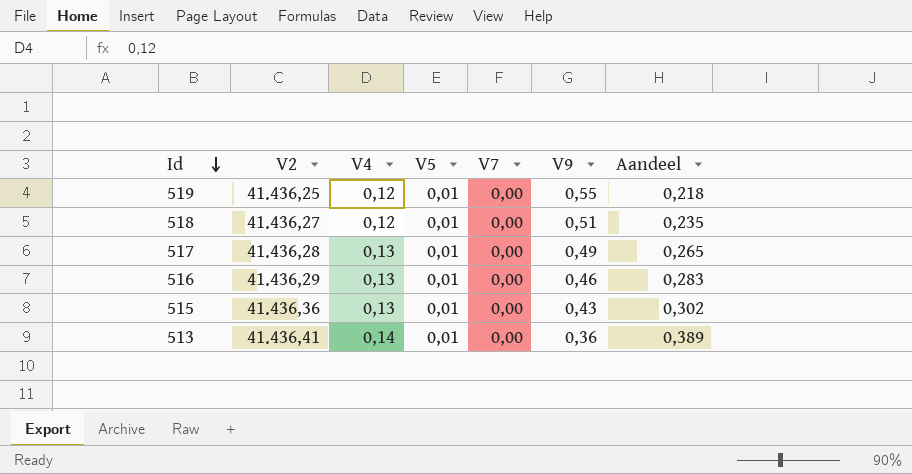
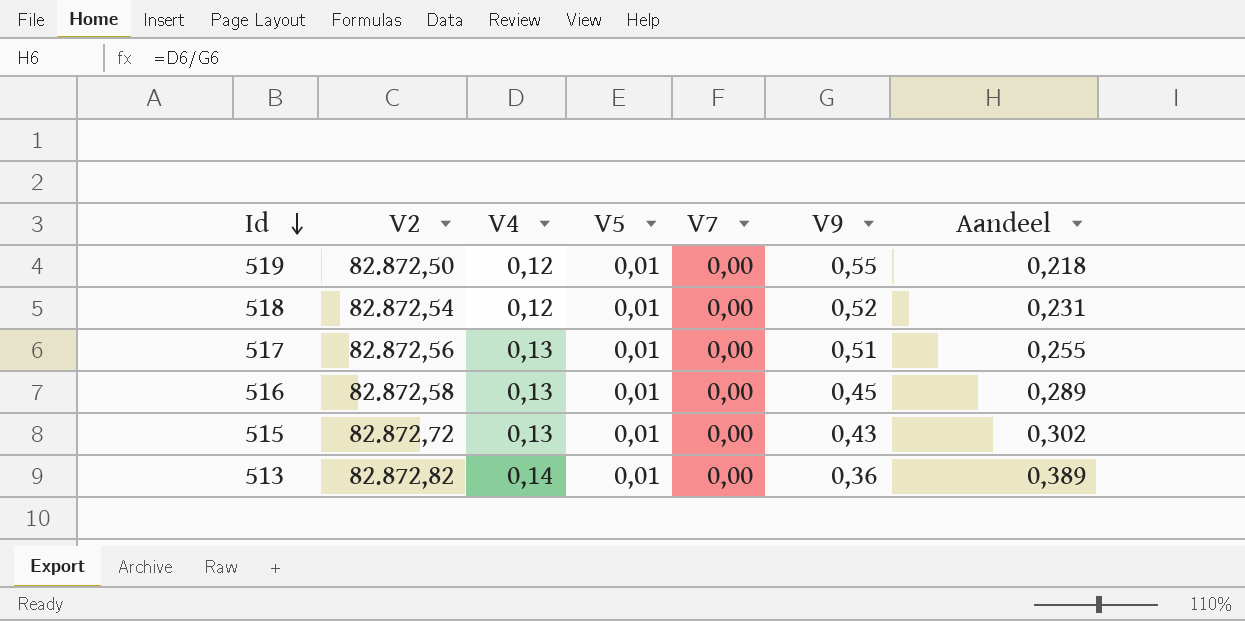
519 | V2: 41.436,25 -> 82.872,50
518 | V2: 41.436,27 -> 82.872,54
518 | V9: 0,51 -> 0,52
518 | Aandeel: 0,235 -> 0,231
517 | V2: 41.436,28 -> 82.872,56
517 | V9: 0,49 -> 0,51
517 | Aandeel: 0,265 -> 0,255
516 | V2: 41.436,29 -> 82.872,58
516 | V9: 0,46 -> 0,45
516 | Aandeel: 0,283 -> 0,289
515 | V2: 41.436,36 -> 82.872,72
513 | V2: 41.436,41 -> 82.872,82

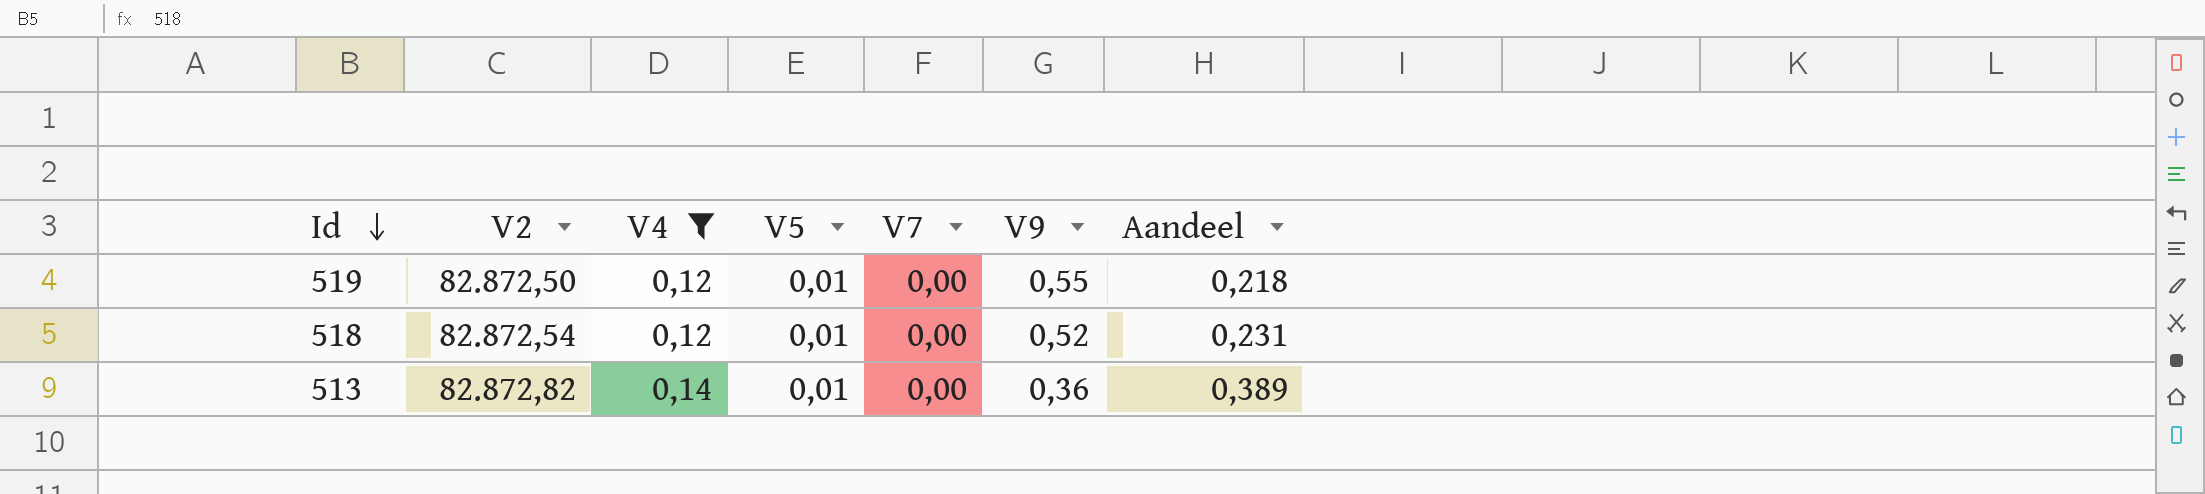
filter: none -> V4 != 0,13

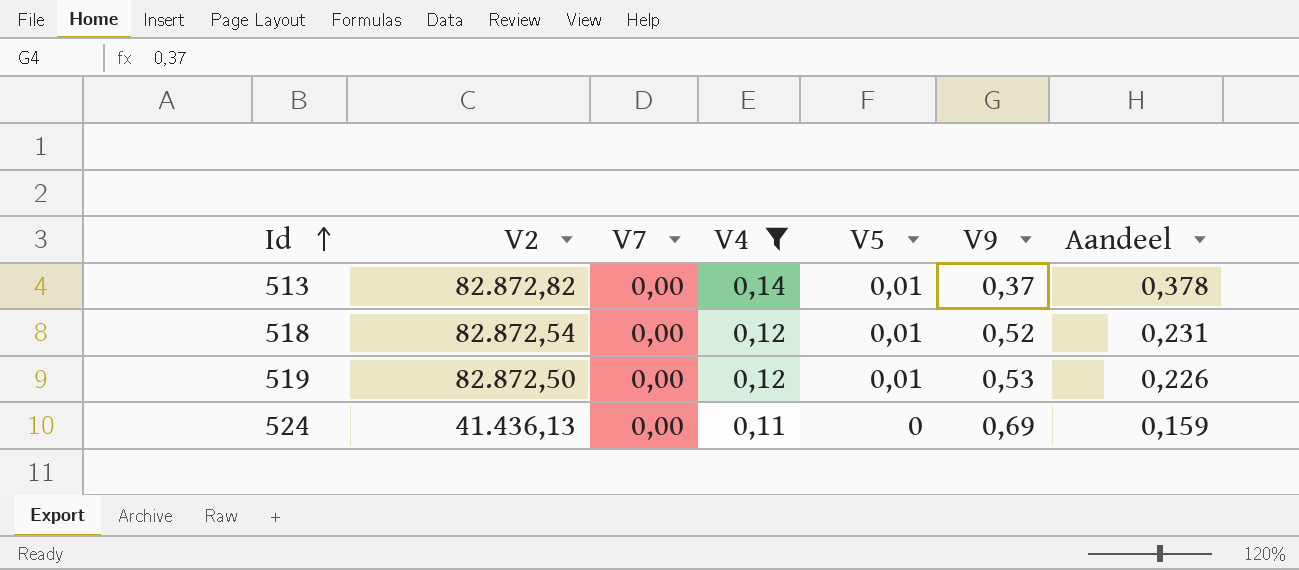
row order: Id descending -> Id ascending
column V7 | position: 5 -> 3
513 | V9: 0,36 -> 0,37
513 | Aandeel: 0,389 -> 0,378
519 | V9: 0,55 -> 0,53
519 | Aandeel: 0,218 -> 0,226
row 524: none -> 41.436,13 | 0,00 | 0,11 | 0 | 0,69 | 0,159

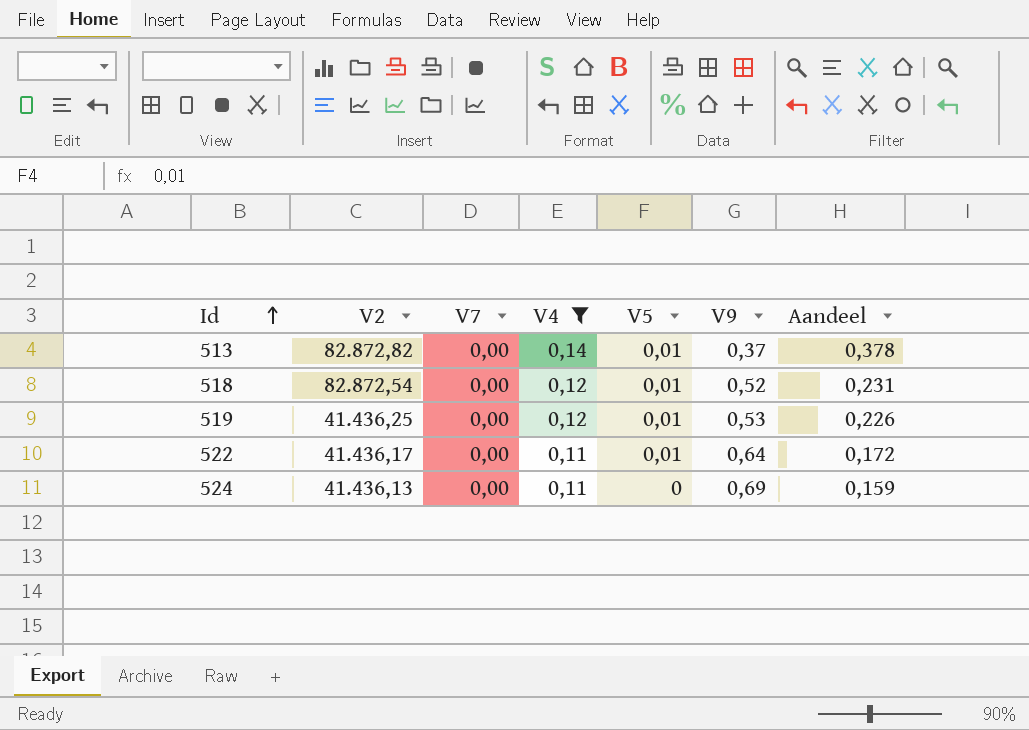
519 | V2: 82.872,50 -> 41.436,25
row 522: none -> 41.436,17 | 0,00 | 0,11 | 0,01 | 0,64 | 0,172

